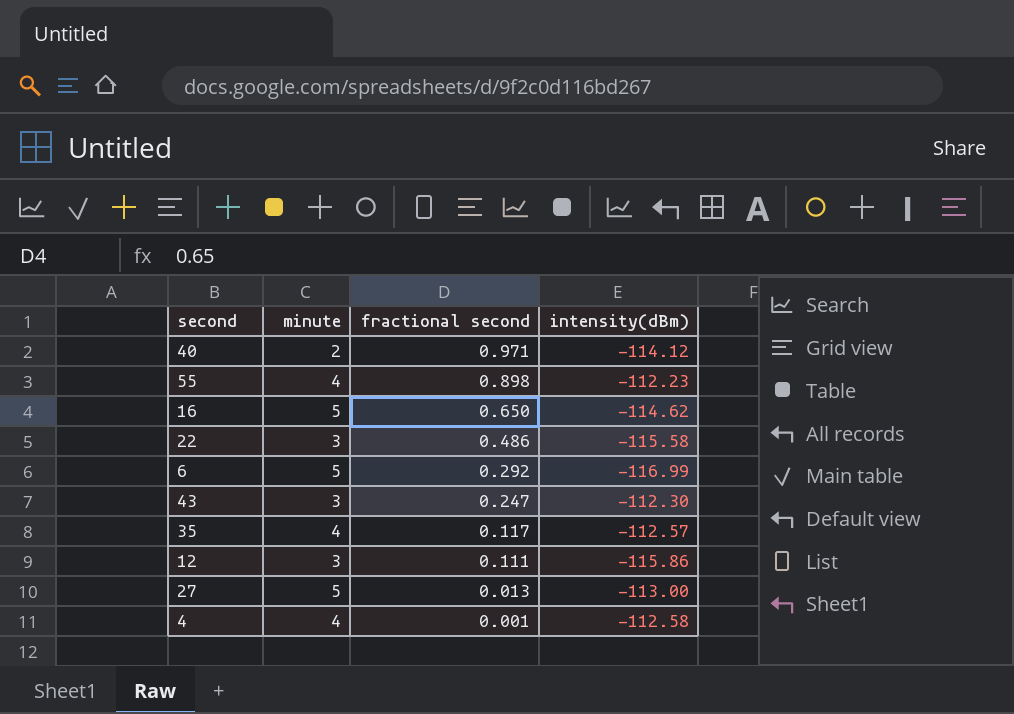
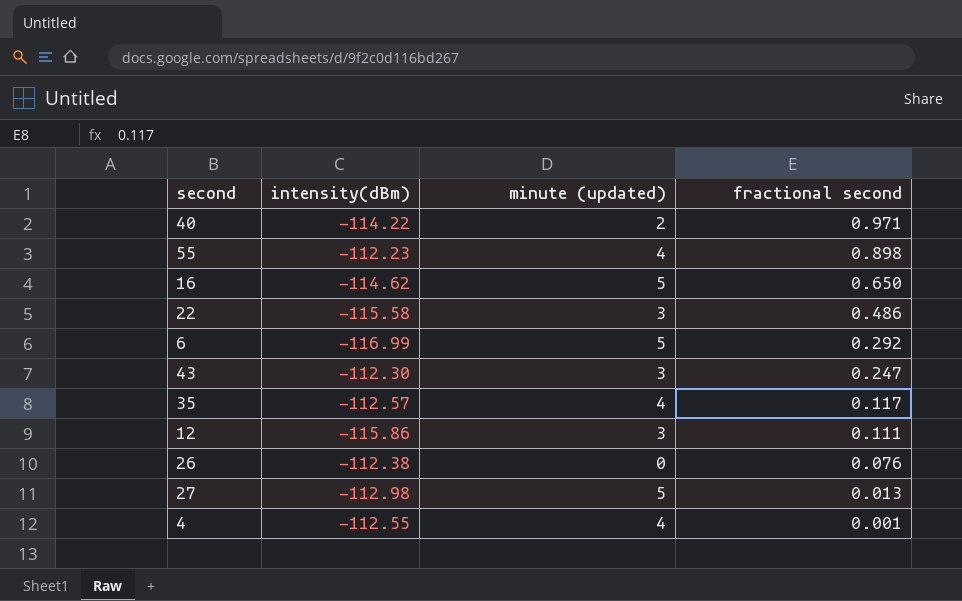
column intensity(dBm) | position: 4 -> 2
column name: minute -> minute (updated)
40 | intensity(dBm): -114.12 -> -114.22
row 26: none -> -112.38 | 0 | 0.076
27 | intensity(dBm): -113.00 -> -112.98
4 | intensity(dBm): -112.58 -> -112.55

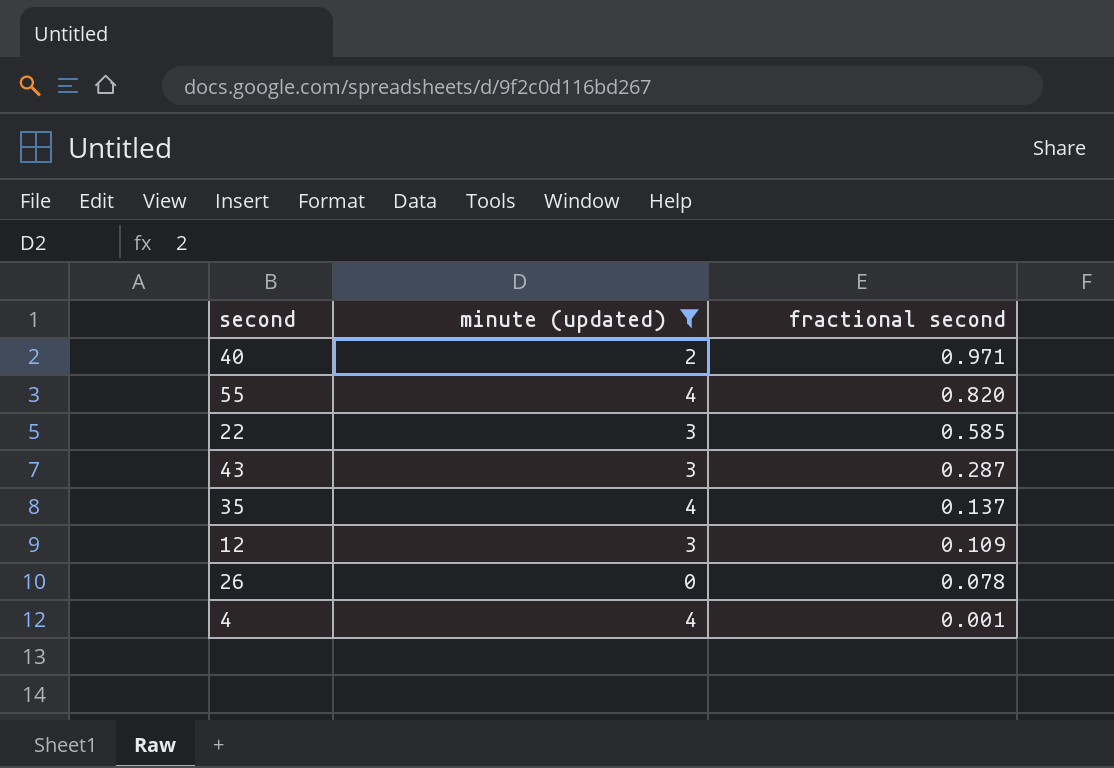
filter: none -> minute (updated) != 5
column intensity(dBm) | position: 2 -> none
55 | fractional second: 0.898 -> 0.820
22 | fractional second: 0.486 -> 0.585
43 | fractional second: 0.247 -> 0.287
35 | fractional second: 0.117 -> 0.137
12 | fractional second: 0.111 -> 0.109
26 | fractional second: 0.076 -> 0.078

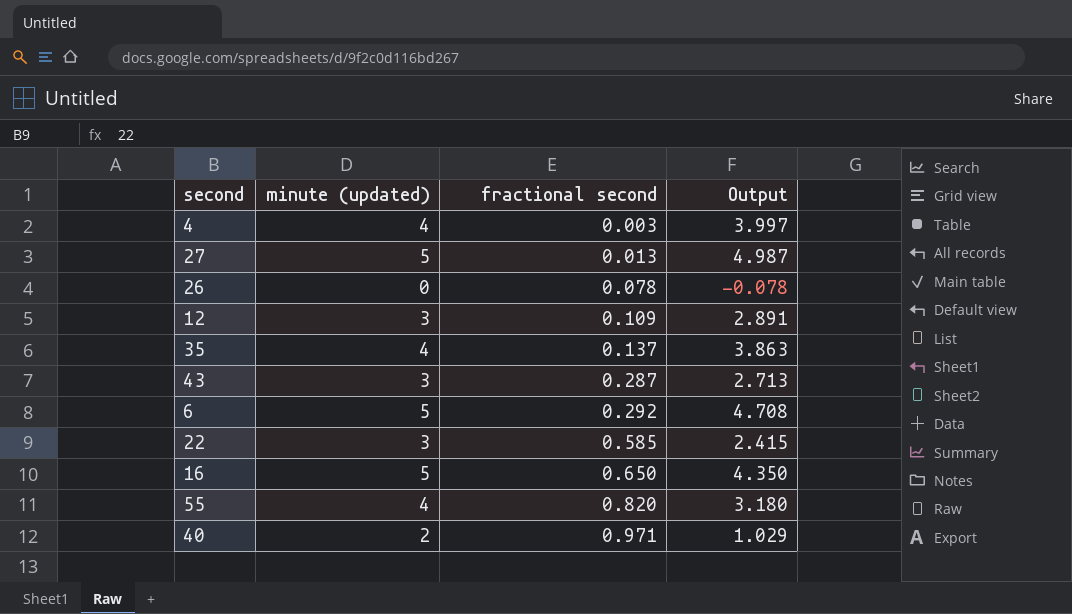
filter: minute (updated) != 5 -> none
row order: fractional second descending -> fractional second ascending
column Output | formula: none -> [minute (updated)] - [fractional second]
4 | fractional second: 0.001 -> 0.003

